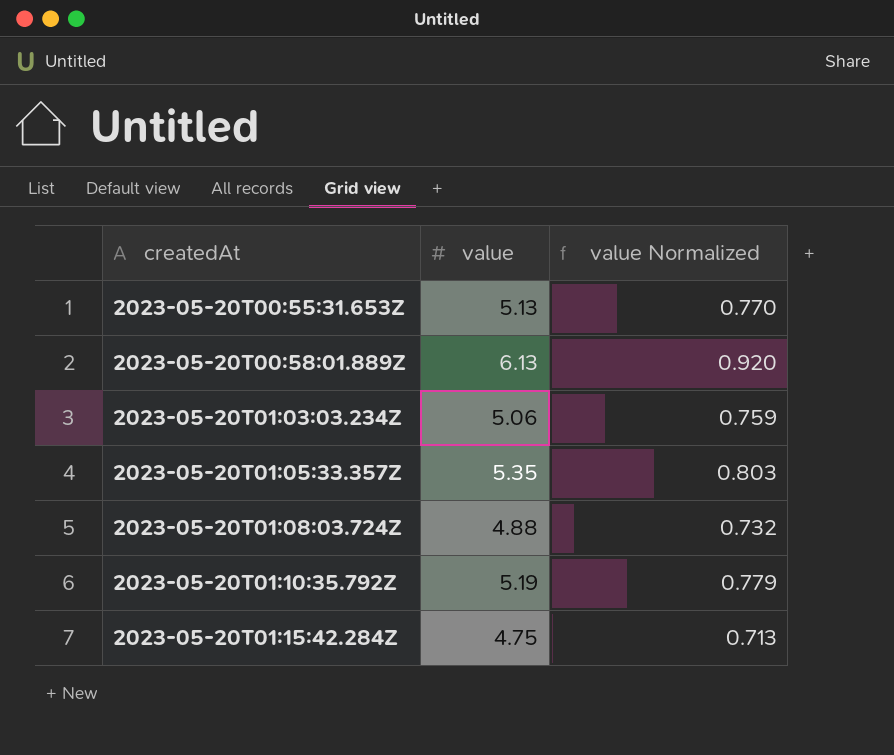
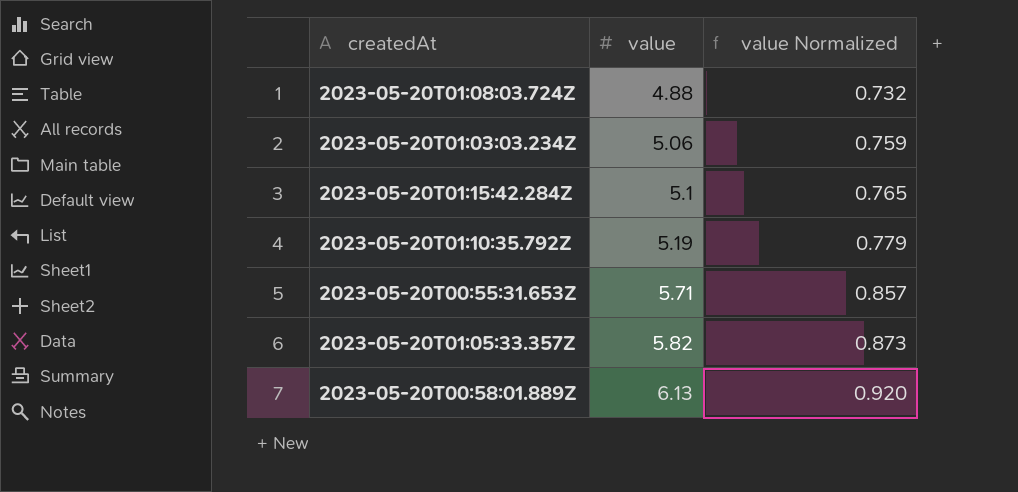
row order: createdAt ascending -> value ascending
2023-05-20T01:15:42.284Z | value: 4.75 -> 5.1
2023-05-20T01:15:42.284Z | value Normalized: 0.713 -> 0.765
2023-05-20T00:55:31.653Z | value: 5.13 -> 5.71
2023-05-20T00:55:31.653Z | value Normalized: 0.770 -> 0.857
2023-05-20T01:05:33.357Z | value: 5.35 -> 5.82
2023-05-20T01:05:33.357Z | value Normalized: 0.803 -> 0.873

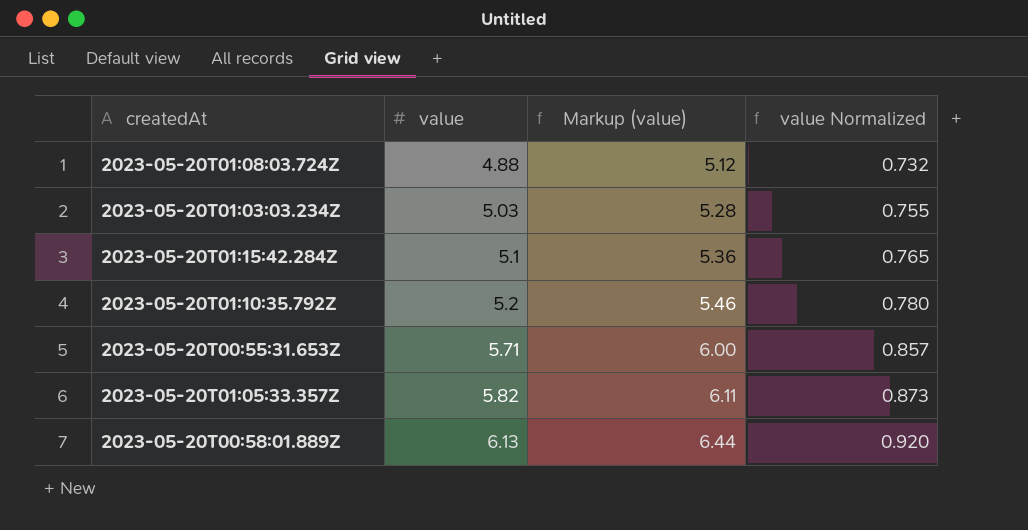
column Markup (value) | formula: none -> [value] * 1.05
2023-05-20T01:03:03.234Z | value: 5.06 -> 5.03
2023-05-20T01:03:03.234Z | value Normalized: 0.759 -> 0.755
2023-05-20T01:10:35.792Z | value: 5.19 -> 5.2
2023-05-20T01:10:35.792Z | value Normalized: 0.779 -> 0.780

